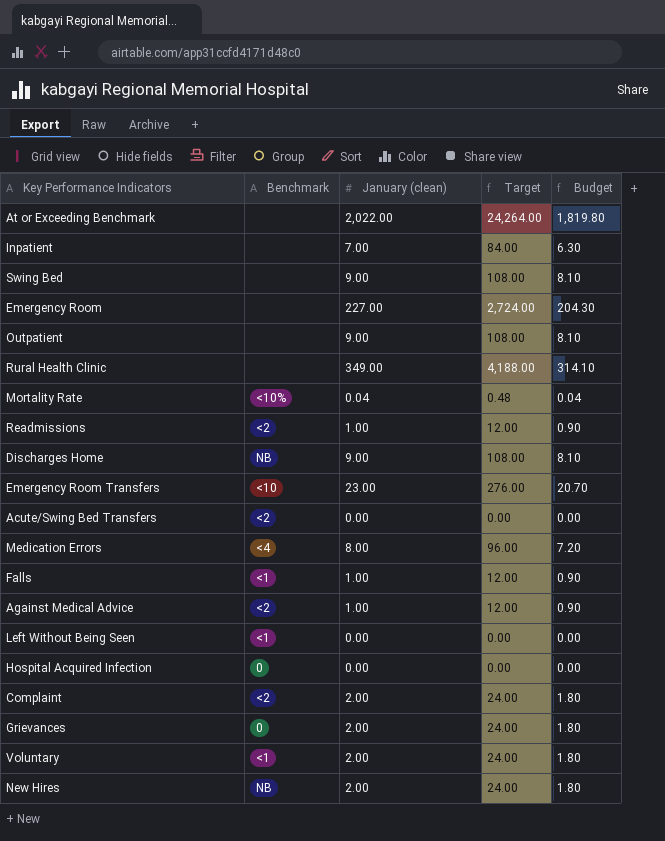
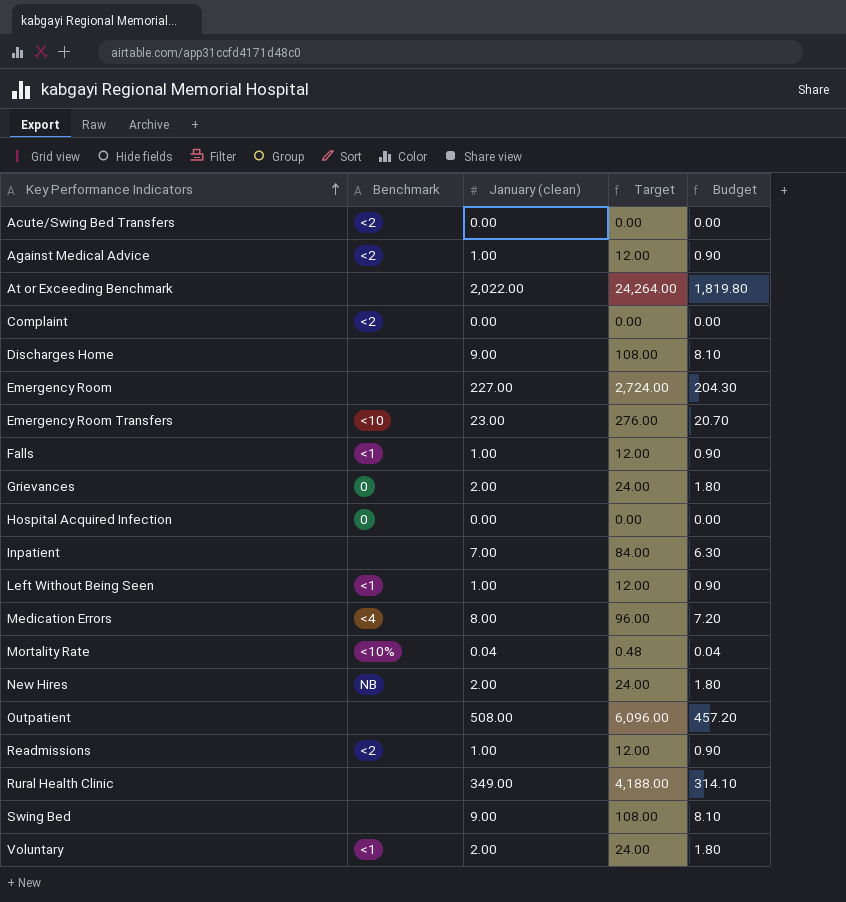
row order: none -> Key Performance Indicators ascending
Complaint | January (clean): 2.00 -> 0.00
Complaint | Target: 24.00 -> 0.00
Complaint | Budget: 1.80 -> 0.00
Discharges Home | Benchmark: NB -> none
Left Without Being Seen | January (clean): 0.00 -> 1.00
Left Without Being Seen | Target: 0.00 -> 12.00
Left Without Being Seen | Budget: 0.00 -> 0.90
Outpatient | January (clean): 9.00 -> 508.00
Outpatient | Target: 108.00 -> 6,096.00
Outpatient | Budget: 8.10 -> 457.20

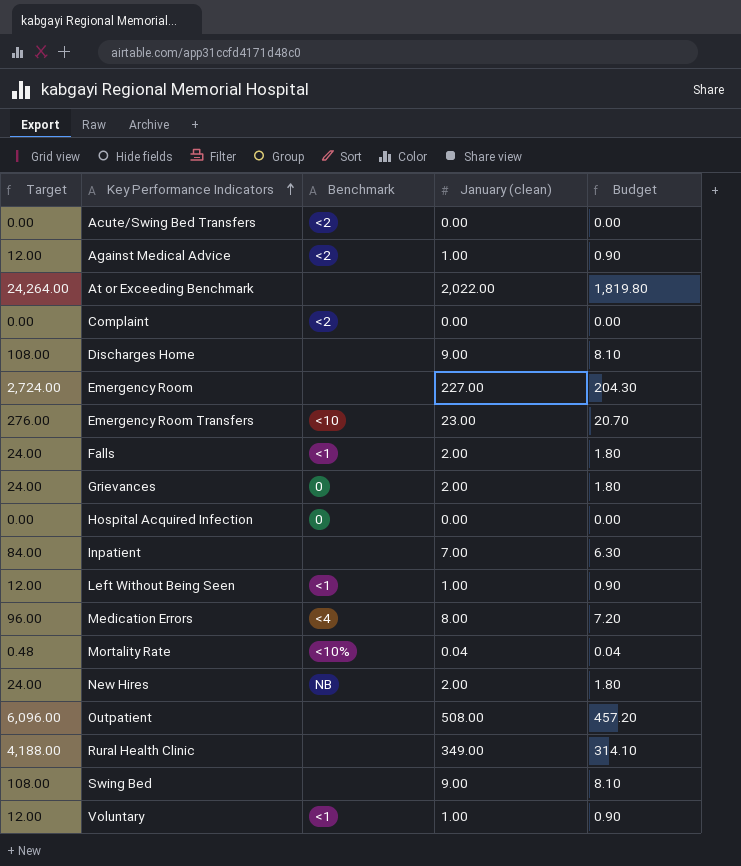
column Target | position: 4 -> 1
row Readmissions: <2 | 1.00 | 12.00 | 0.90 -> none
Falls | Target: 12.00 -> 24.00
Falls | January (clean): 1.00 -> 2.00
Falls | Budget: 0.90 -> 1.80
Voluntary | Target: 24.00 -> 12.00
Voluntary | January (clean): 2.00 -> 1.00
Voluntary | Budget: 1.80 -> 0.90

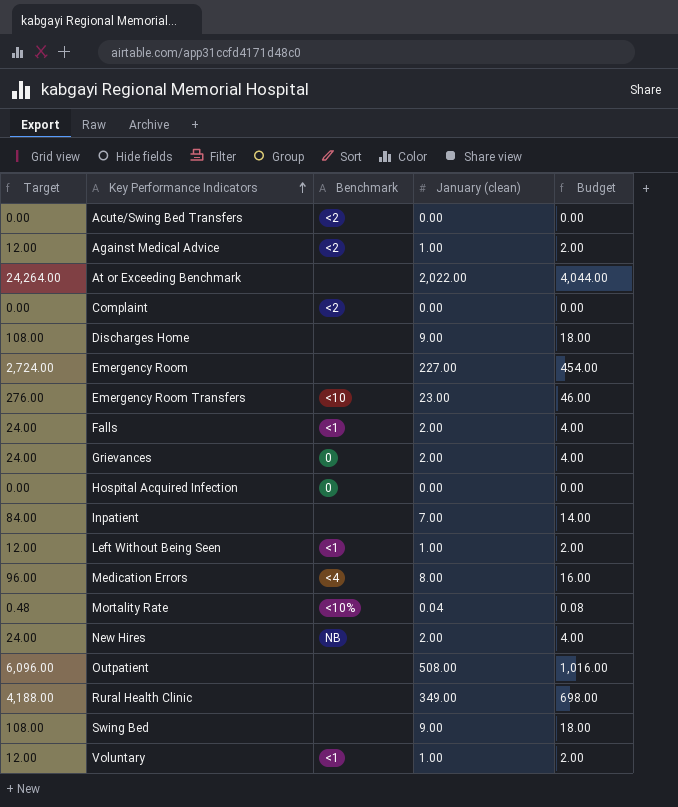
column Budget | formula: [January (clean)] * 0.9 -> [January (clean)] * 2

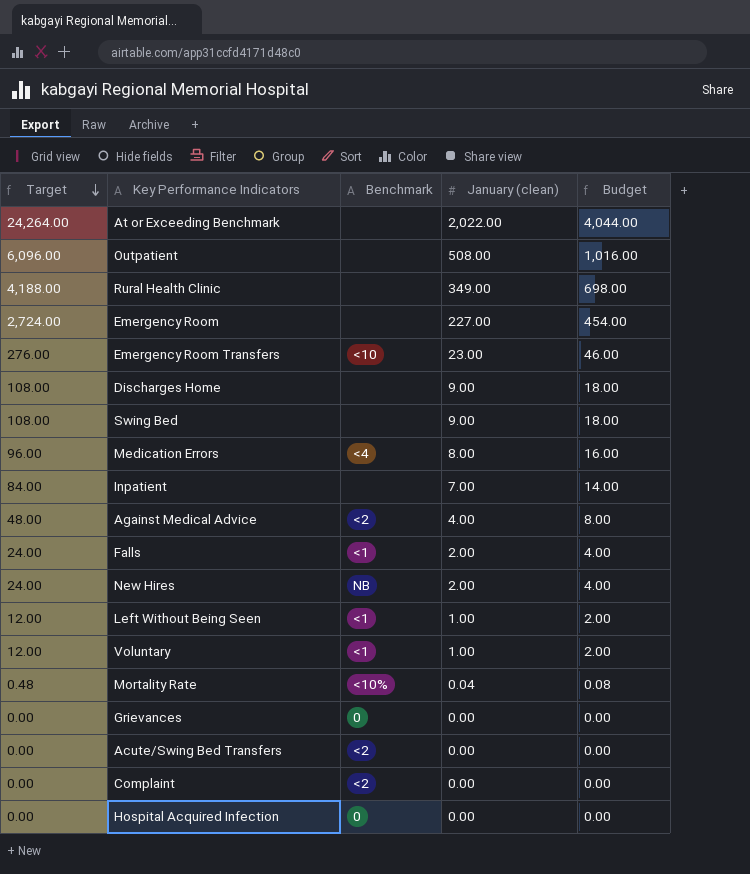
row order: Key Performance Indicators ascending -> Target descending
Against Medical Advice | Target: 12.00 -> 48.00
Against Medical Advice | January (clean): 1.00 -> 4.00
Against Medical Advice | Budget: 2.00 -> 8.00
Grievances | Target: 24.00 -> 0.00
Grievances | January (clean): 2.00 -> 0.00
Grievances | Budget: 4.00 -> 0.00

